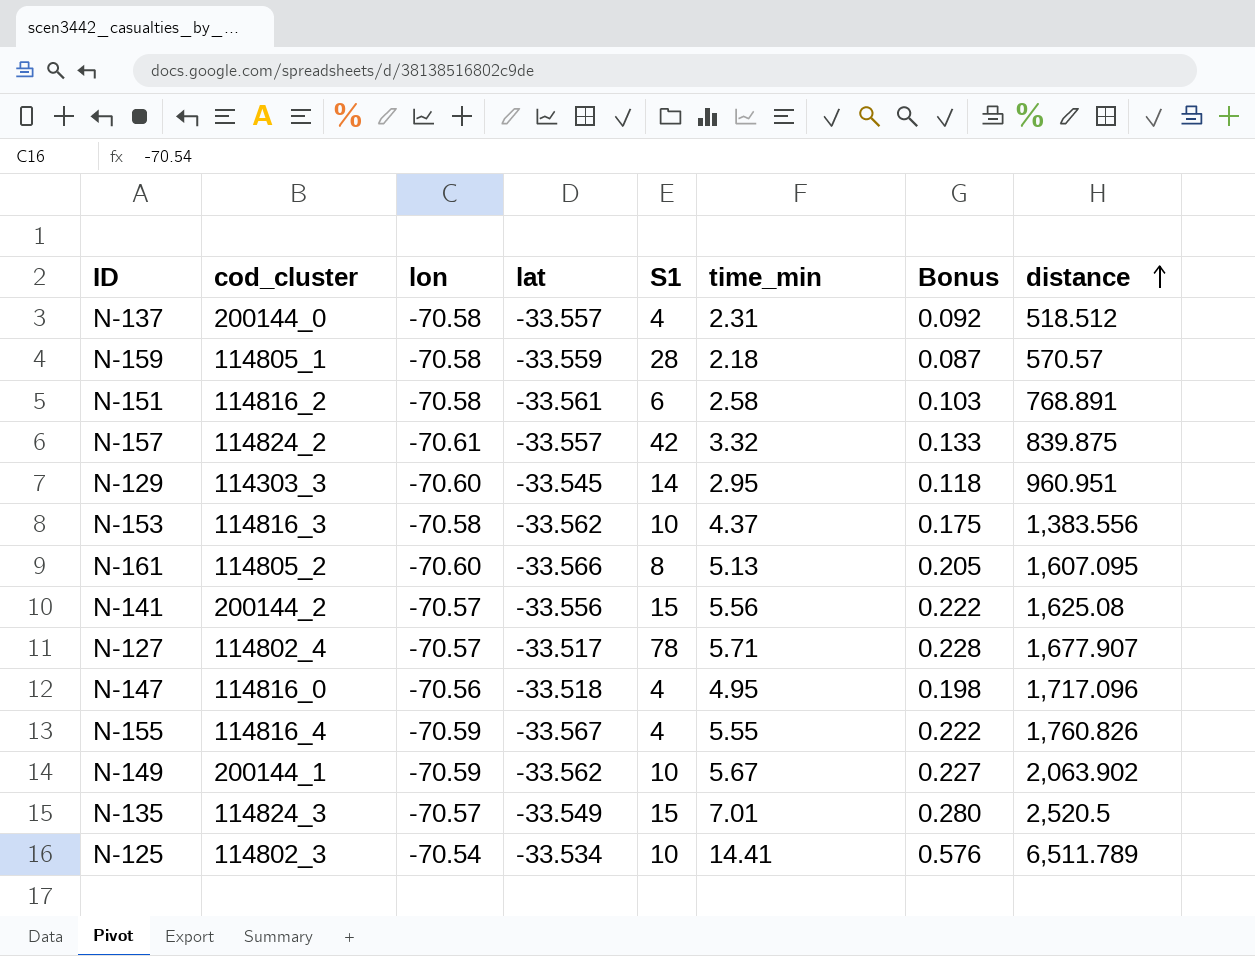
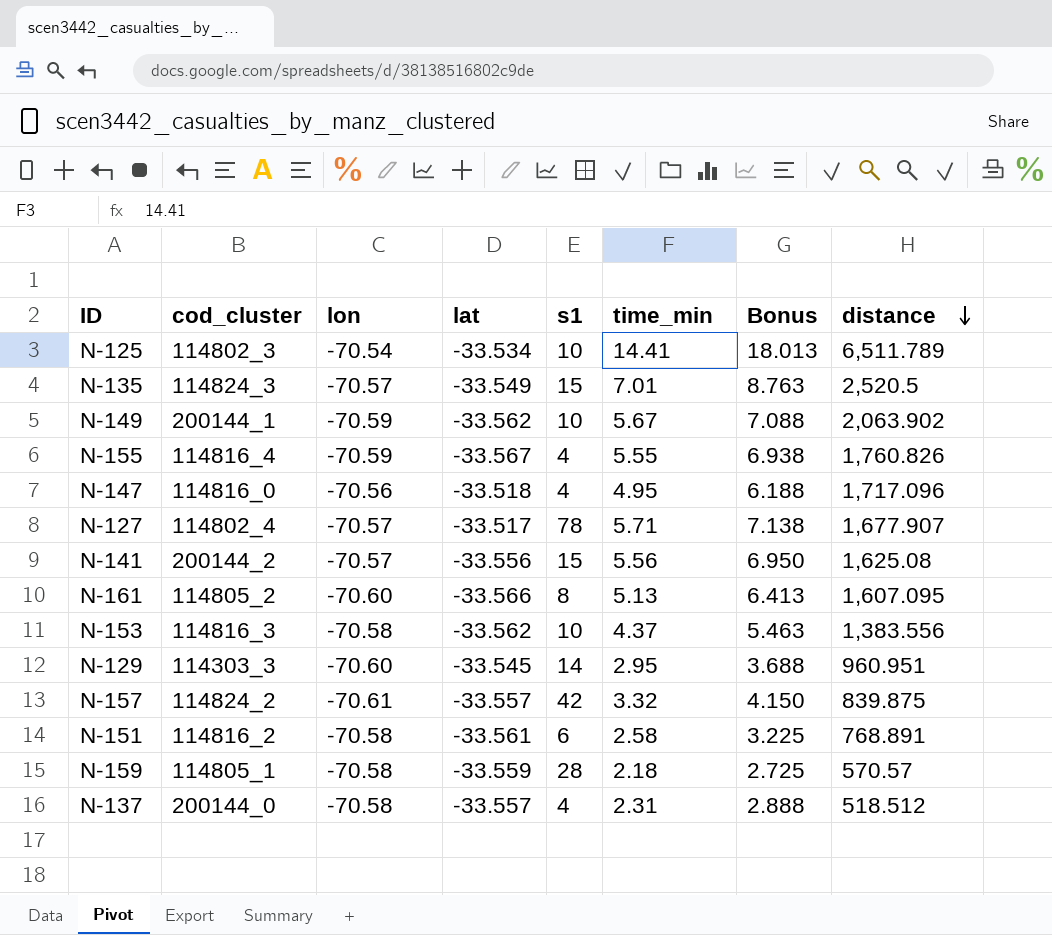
row order: distance ascending -> distance descending
column name: S1 -> s1
column Bonus | formula: [time_min] * 0.04 -> [time_min] * 1.25

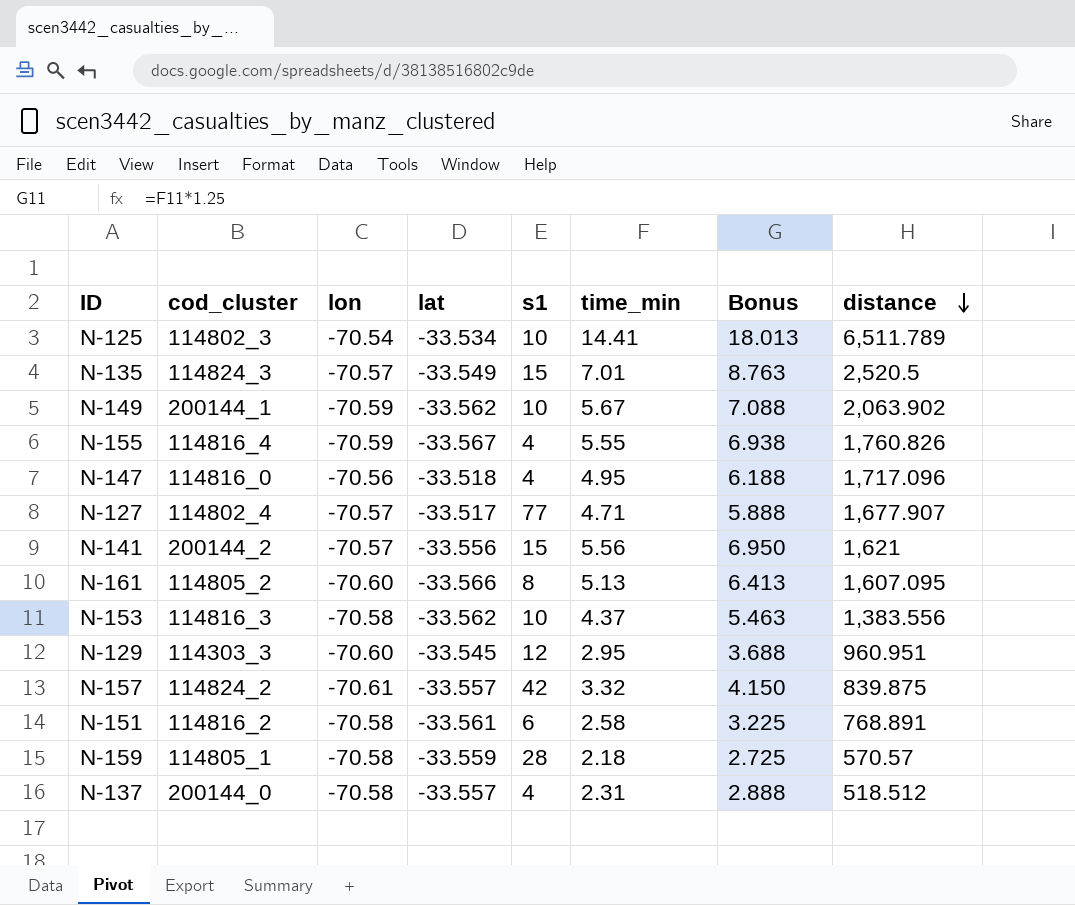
N-127 | s1: 78 -> 77
N-127 | time_min: 5.71 -> 4.71
N-127 | Bonus: 7.138 -> 5.888
N-141 | distance: 1,625.08 -> 1,621
N-129 | s1: 14 -> 12

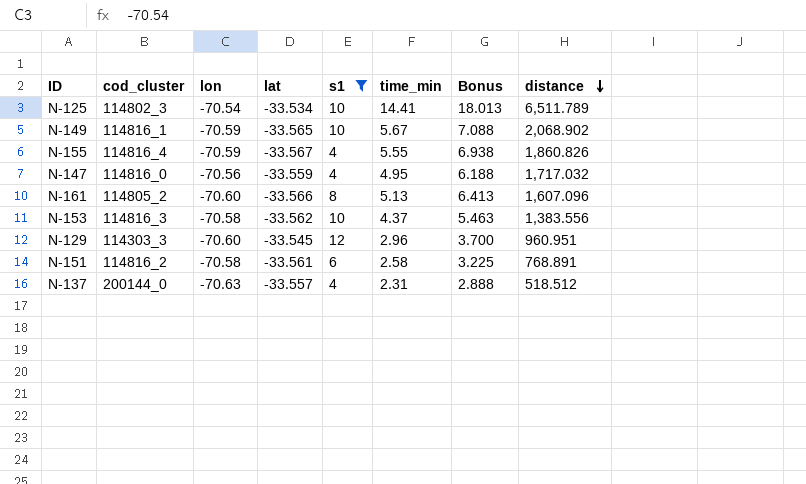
filter: none -> s1 <= 12
N-149 | cod_cluster: 200144_1 -> 114816_1
N-149 | lat: -33.562 -> -33.565
N-149 | distance: 2,063.902 -> 2,068.902
N-155 | distance: 1,760.826 -> 1,860.826
N-147 | lat: -33.518 -> -33.559
N-147 | distance: 1,717.096 -> 1,717.032
N-161 | distance: 1,607.095 -> 1,607.096
N-129 | time_min: 2.95 -> 2.96
N-129 | Bonus: 3.688 -> 3.700
N-137 | lon: -70.58 -> -70.63

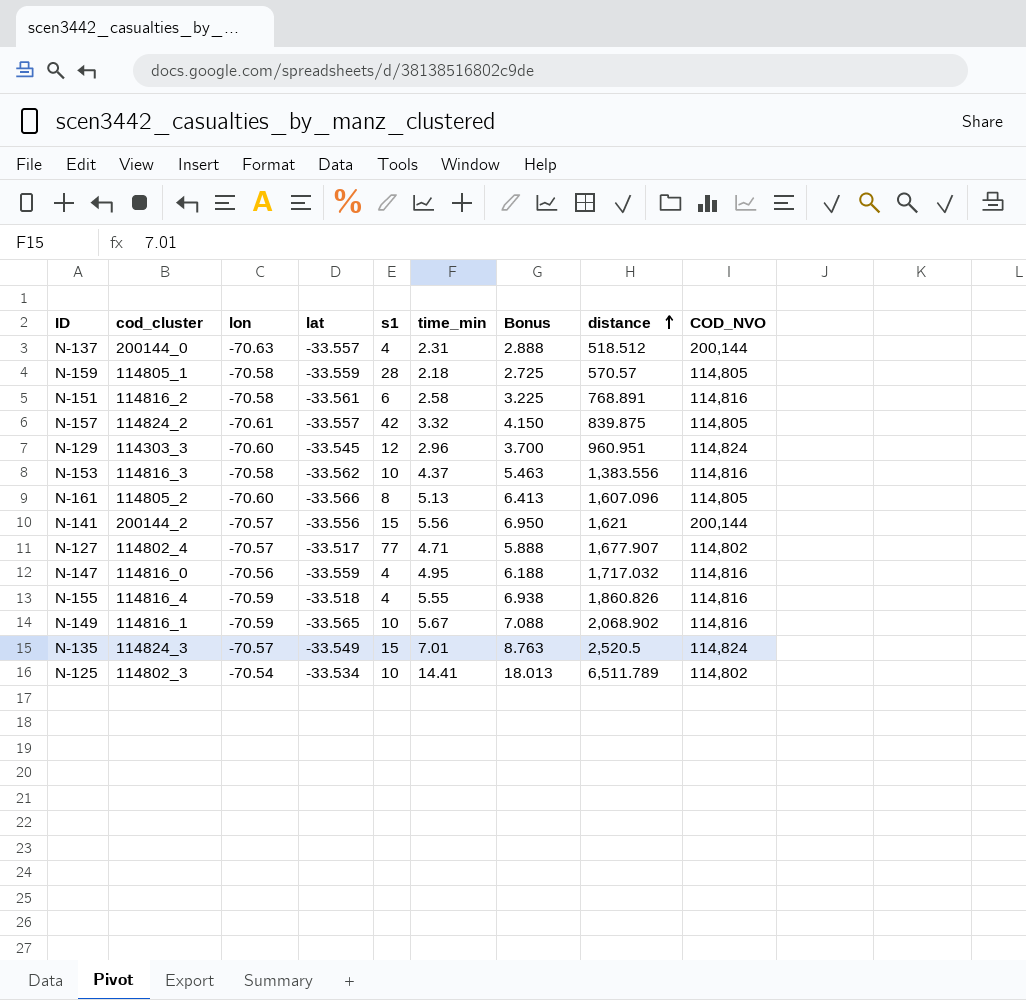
filter: s1 <= 12 -> none
row order: distance descending -> distance ascending
column COD_NVO | position: none -> 9
N-155 | lat: -33.567 -> -33.518

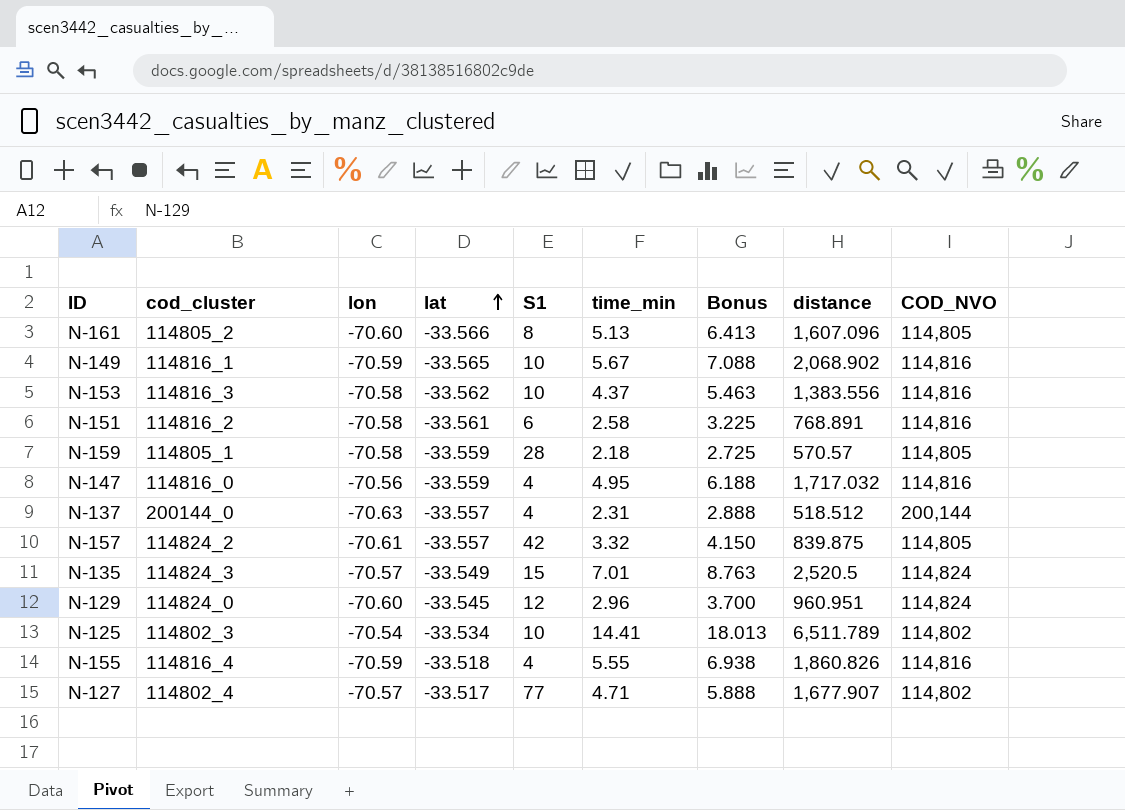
row order: distance ascending -> lat ascending
column name: s1 -> S1
row N-141: 200144_2 | -70.57 | -33.556 | 15 | 5.56 | 6.950 | 1,621 | 200,144 -> none
N-129 | cod_cluster: 114303_3 -> 114824_0

